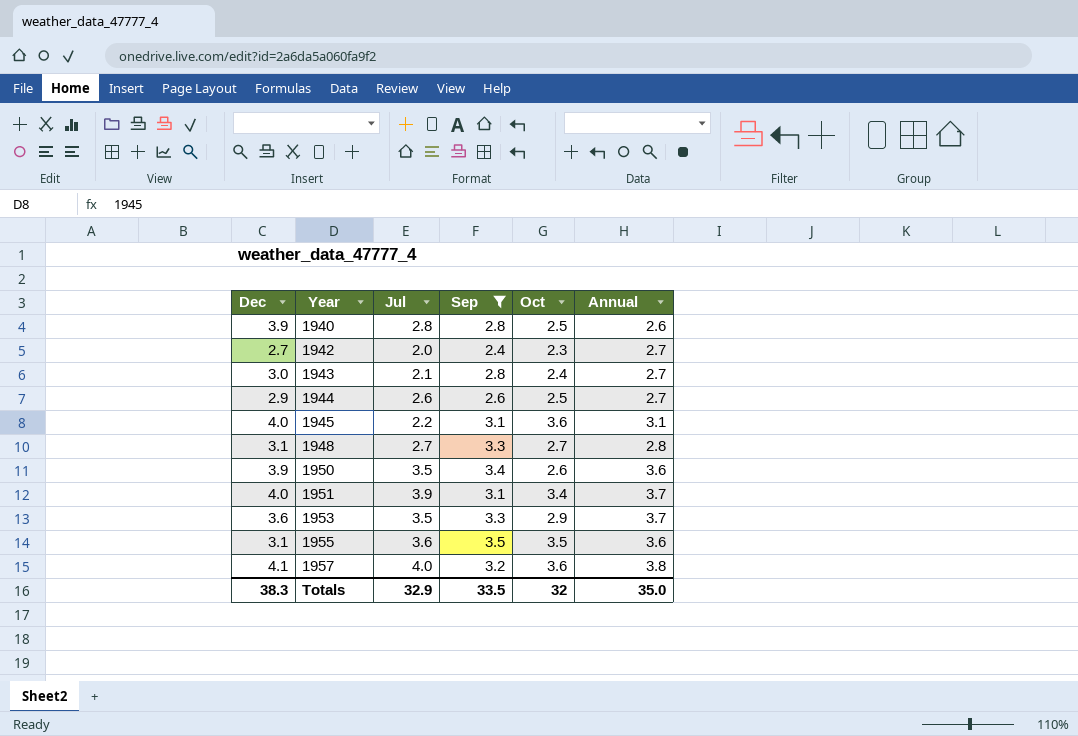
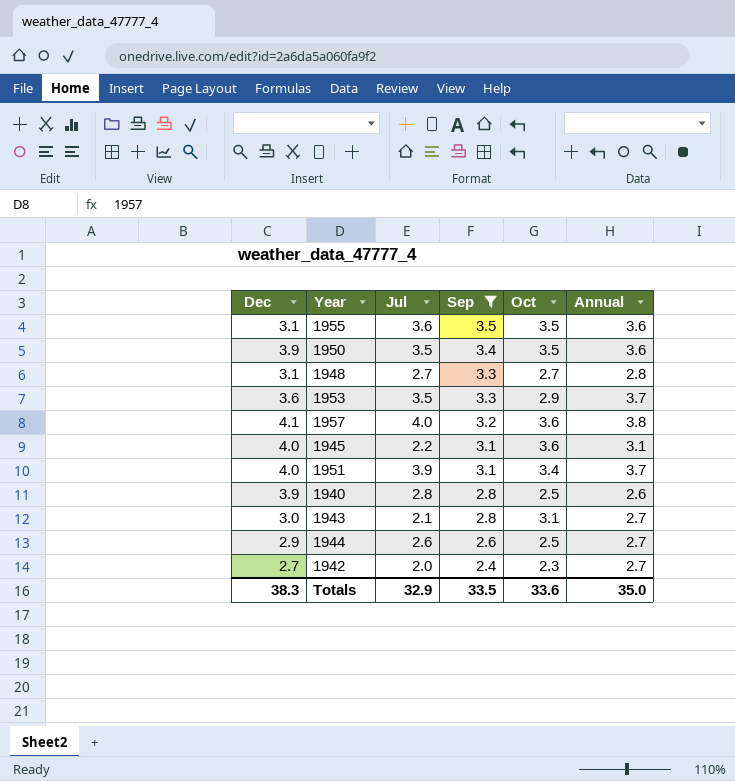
row order: Year ascending -> Sep descending
1950 | Oct: 2.6 -> 3.5
1943 | Oct: 2.4 -> 3.1
Totals | Oct: 32 -> 33.6

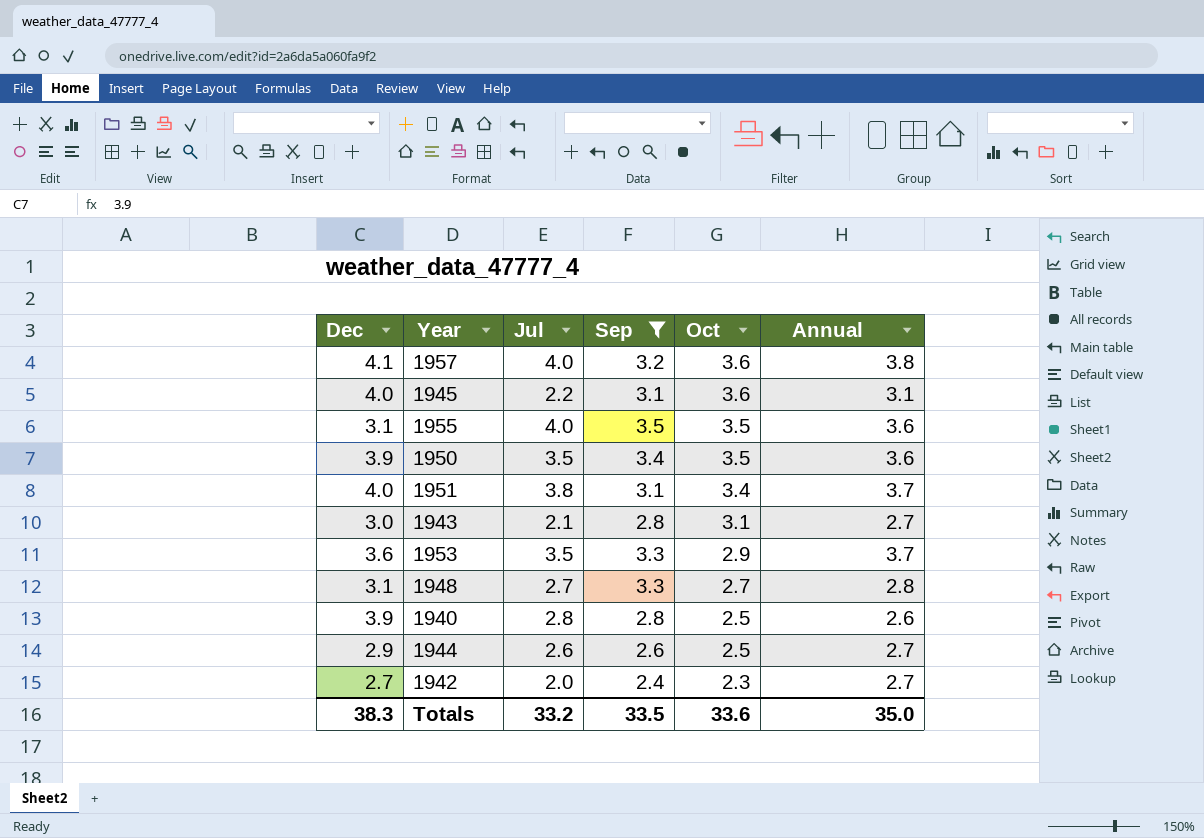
row order: Sep descending -> Oct descending
1955 | Jul: 3.6 -> 4.0
1951 | Jul: 3.9 -> 3.8
Totals | Jul: 32.9 -> 33.2

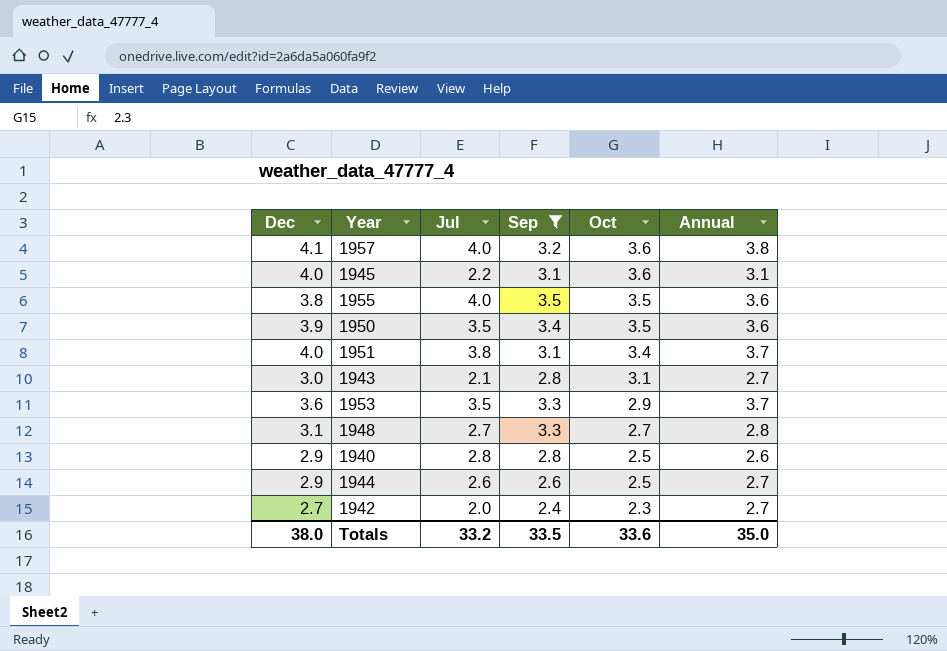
1955 | Dec: 3.1 -> 3.8
1940 | Dec: 3.9 -> 2.9
Totals | Dec: 38.3 -> 38.0

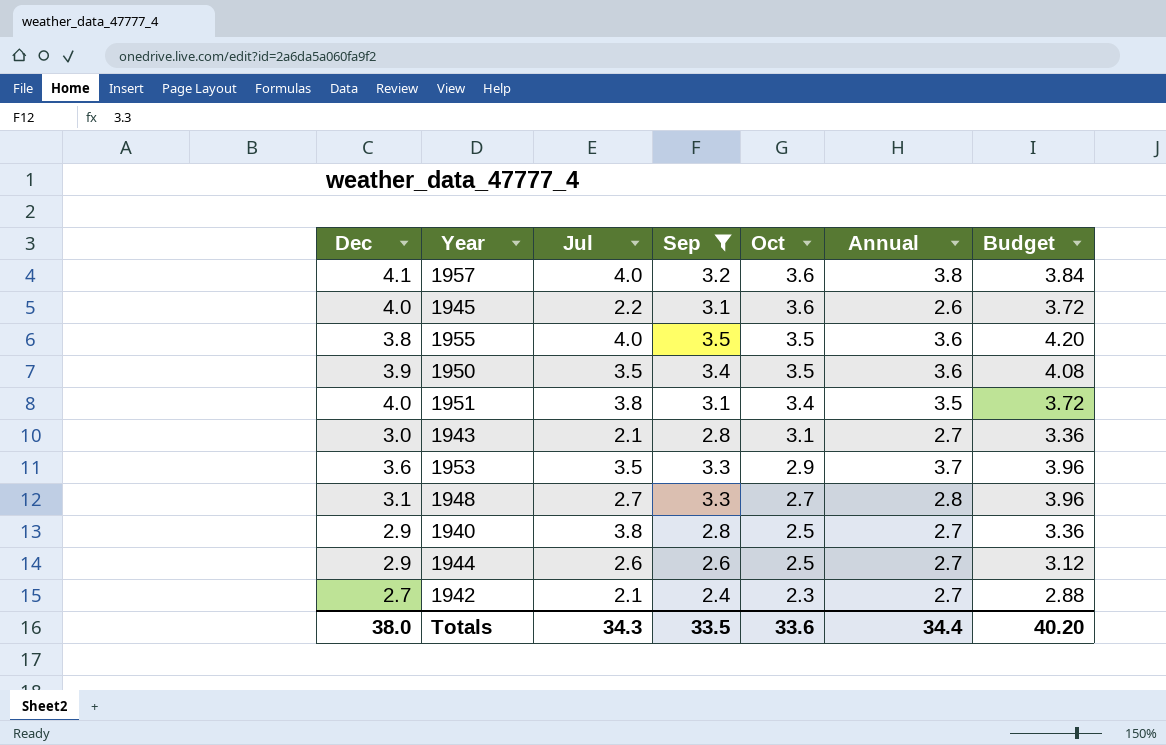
column Budget | formula: none -> [Sep] * 1.2
1945 | Annual: 3.1 -> 2.6
1951 | Annual: 3.7 -> 3.5
1940 | Jul: 2.8 -> 3.8
1940 | Annual: 2.6 -> 2.7
1942 | Jul: 2.0 -> 2.1
Totals | Jul: 33.2 -> 34.3
Totals | Annual: 35.0 -> 34.4

